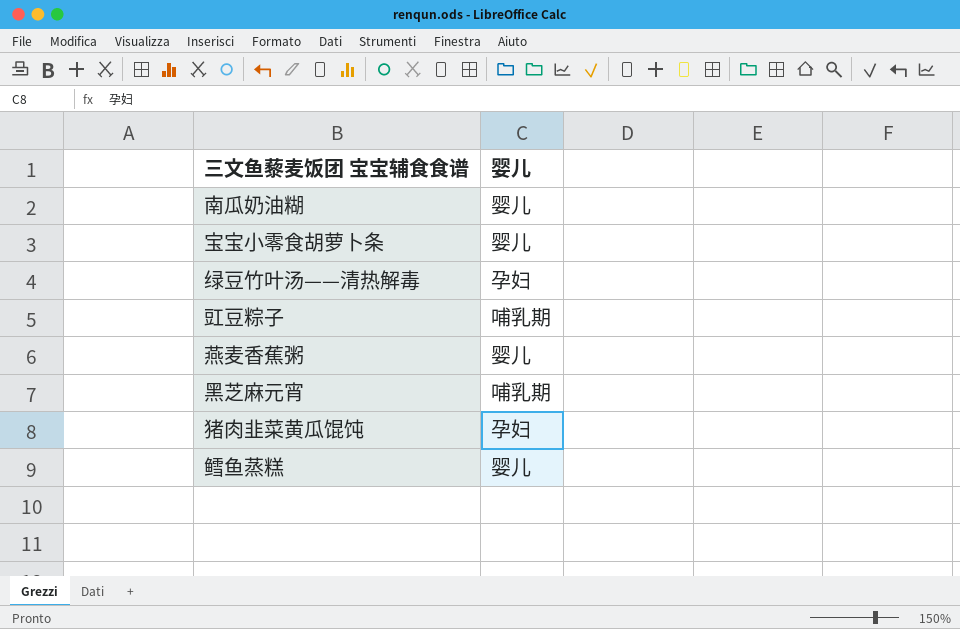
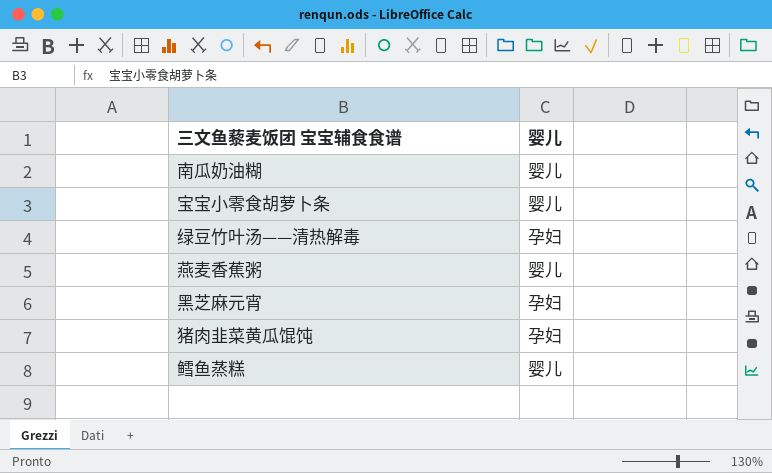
row 豇豆粽子: 哺乳期 -> none
黑芝麻元宵 | 婴儿: 哺乳期 -> 孕妇

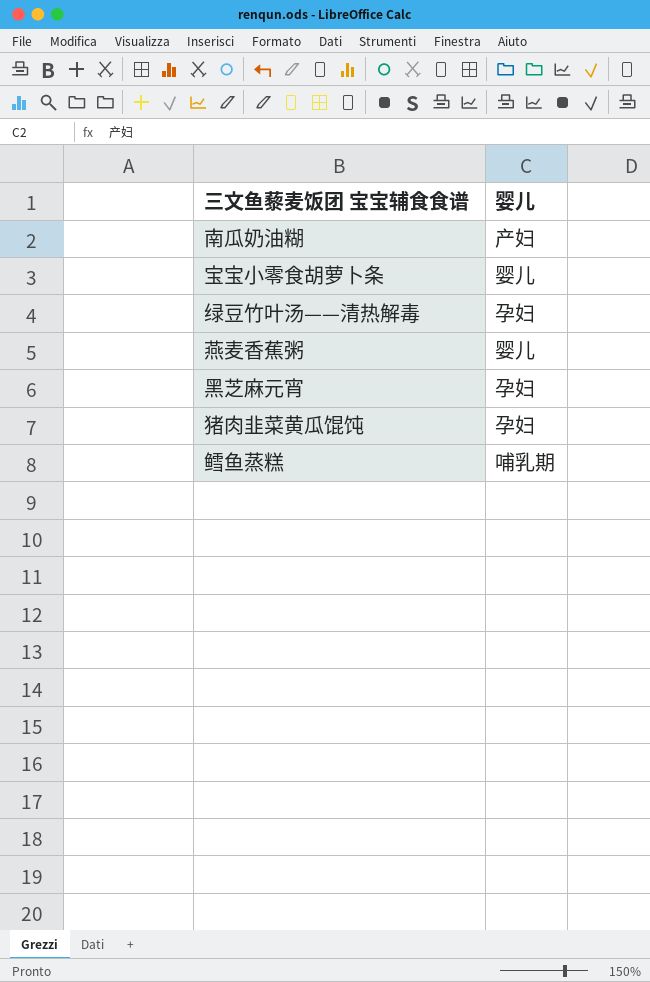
南瓜奶油糊 | 婴儿: 婴儿 -> 产妇
鳕鱼蒸糕 | 婴儿: 婴儿 -> 哺乳期

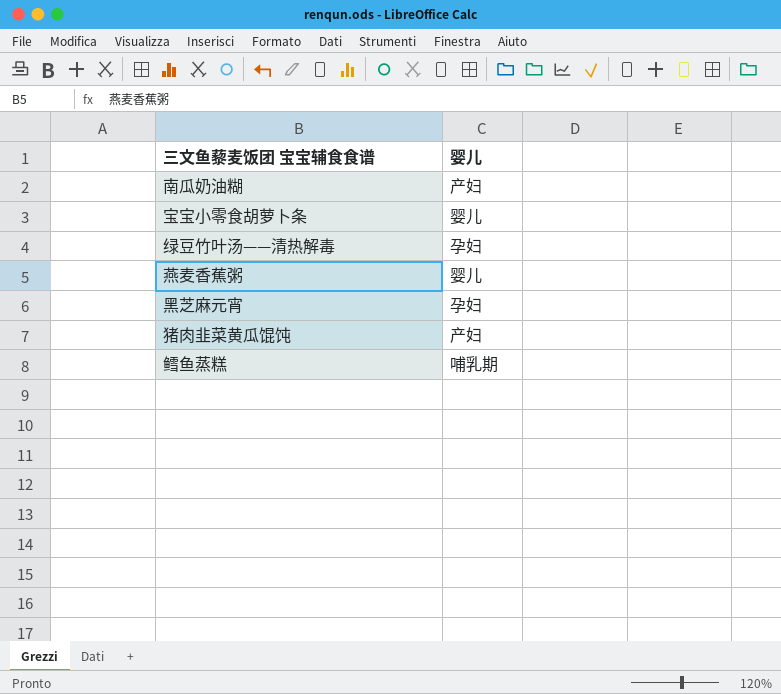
猪肉韭菜黄瓜馄饨 | 婴儿: 孕妇 -> 产妇

